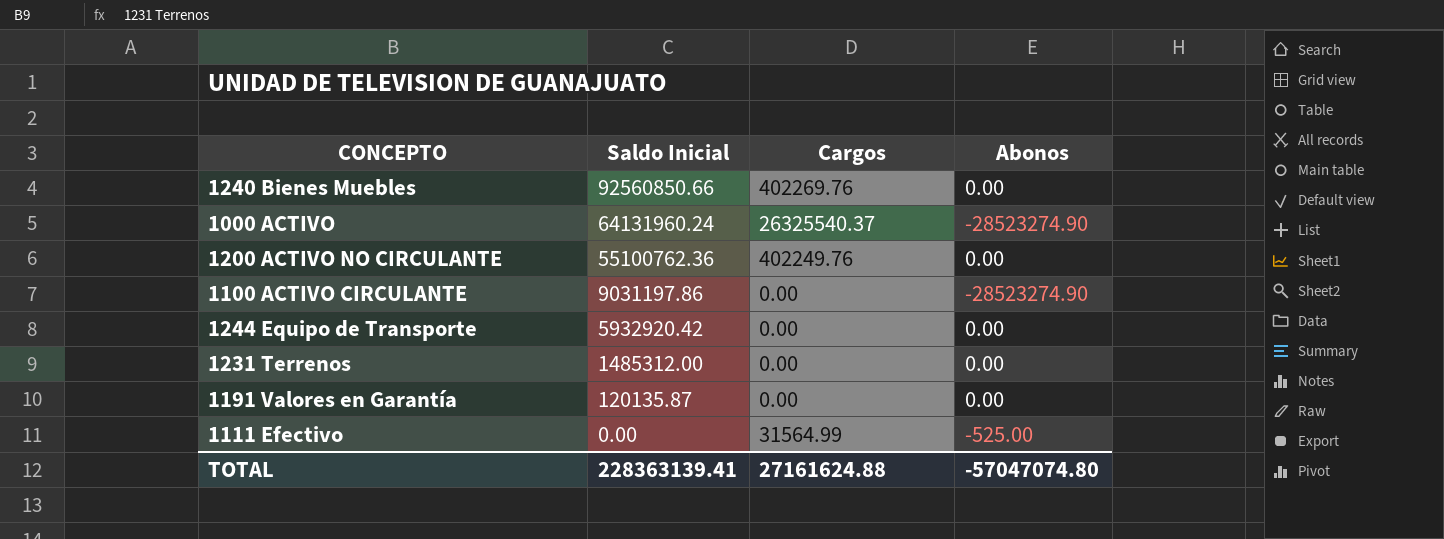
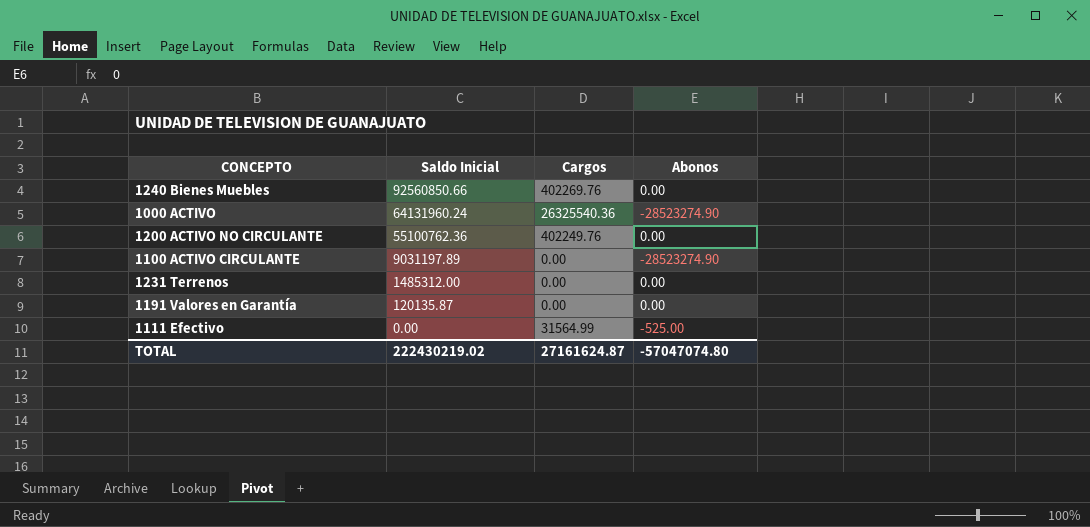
row 1244 Equipo de Transporte: 5932920.42 | 0.00 | 0.00 -> none
1000 ACTIVO | Cargos: 26325540.37 -> 26325540.36
1100 ACTIVO CIRCULANTE | Saldo Inicial: 9031197.86 -> 9031197.89
TOTAL | Saldo Inicial: 228363139.41 -> 222430219.02
TOTAL | Cargos: 27161624.88 -> 27161624.87

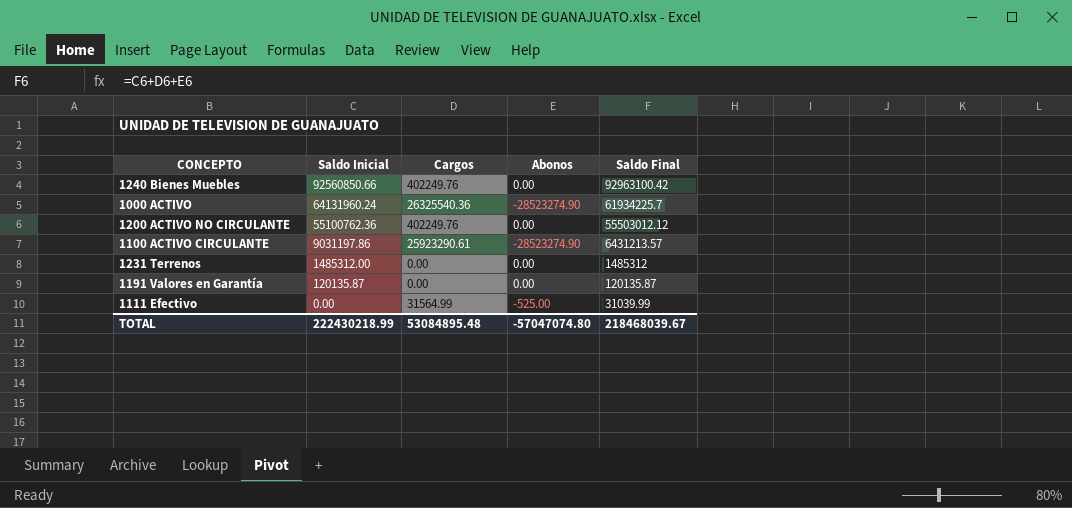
column Saldo Final | formula: none -> [Saldo Inicial] + [Cargos] + [Abonos]
1240 Bienes Muebles | Cargos: 402269.76 -> 402249.76
1100 ACTIVO CIRCULANTE | Saldo Inicial: 9031197.89 -> 9031197.86
1100 ACTIVO CIRCULANTE | Cargos: 0.00 -> 25923290.61
TOTAL | Saldo Inicial: 222430219.02 -> 222430218.99
TOTAL | Cargos: 27161624.87 -> 53084895.48

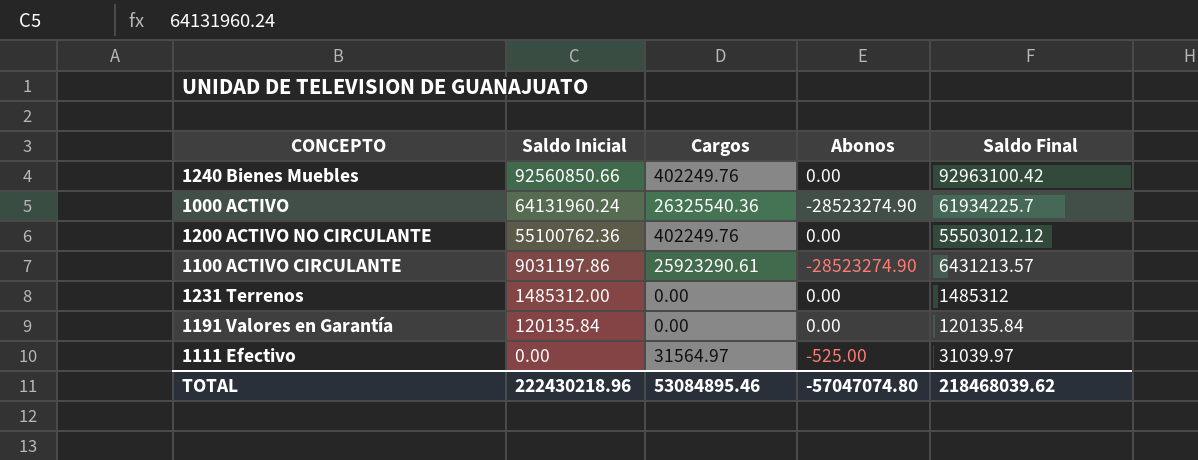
1191 Valores en Garantía | Saldo Inicial: 120135.87 -> 120135.84
1191 Valores en Garantía | Saldo Final: 120135.87 -> 120135.84
1111 Efectivo | Cargos: 31564.99 -> 31564.97
1111 Efectivo | Saldo Final: 31039.99 -> 31039.97
TOTAL | Saldo Inicial: 222430218.99 -> 222430218.96
TOTAL | Cargos: 53084895.48 -> 53084895.46
TOTAL | Saldo Final: 218468039.67 -> 218468039.62

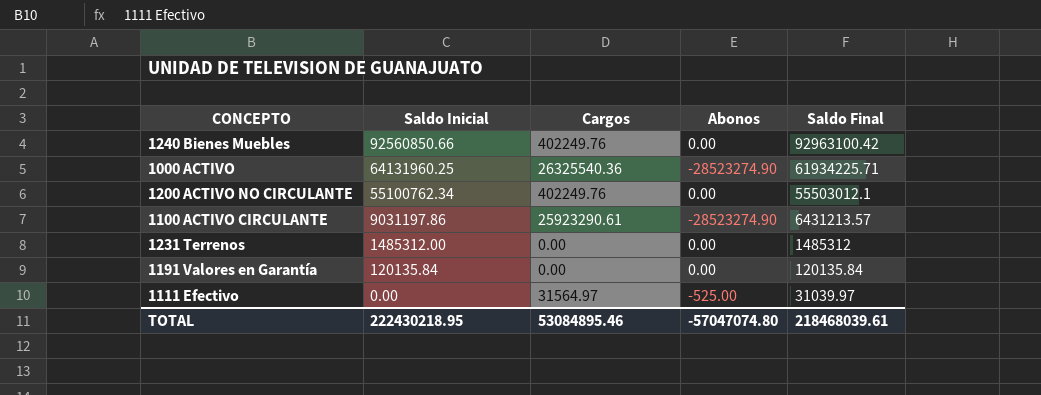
1000 ACTIVO | Saldo Inicial: 64131960.24 -> 64131960.25
1000 ACTIVO | Saldo Final: 61934225.7 -> 61934225.71
1200 ACTIVO NO CIRCULANTE | Saldo Inicial: 55100762.36 -> 55100762.34
1200 ACTIVO NO CIRCULANTE | Saldo Final: 55503012.12 -> 55503012.1
TOTAL | Saldo Inicial: 222430218.96 -> 222430218.95
TOTAL | Saldo Final: 218468039.62 -> 218468039.61

